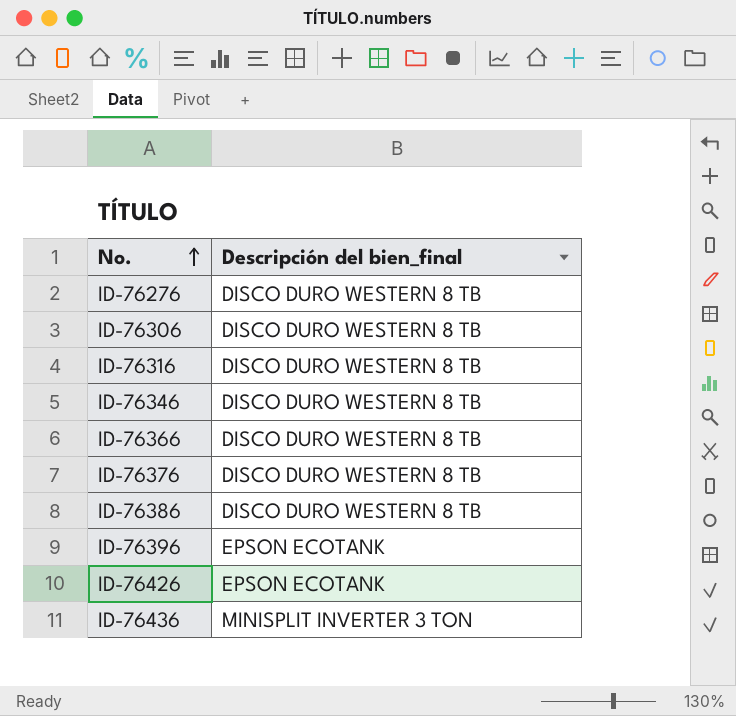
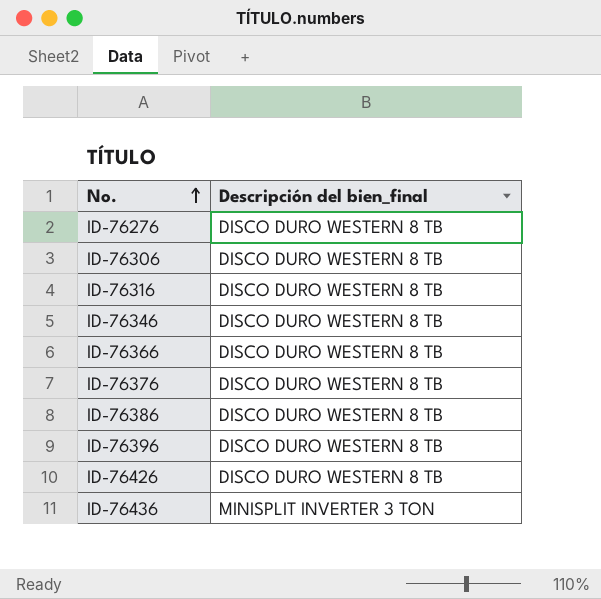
ID-76396 | Descripción del bien_final: EPSON ECOTANK -> DISCO DURO WESTERN 8 TB
ID-76426 | Descripción del bien_final: EPSON ECOTANK -> DISCO DURO WESTERN 8 TB

